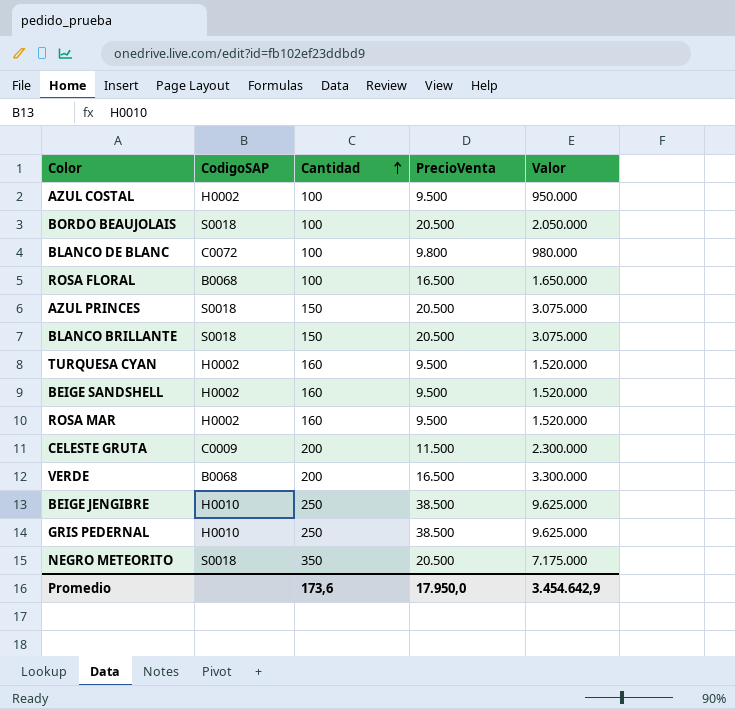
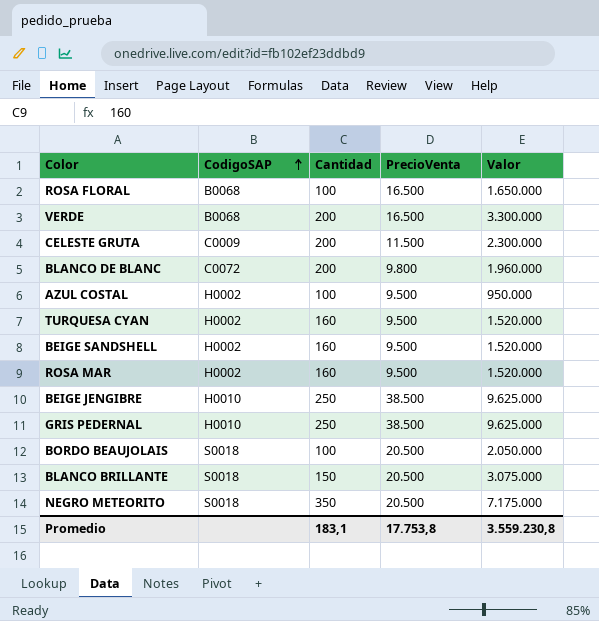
row order: Cantidad ascending -> CodigoSAP ascending
row AZUL PRINCES: S0018 | 150 | 20.500 | 3.075.000 -> none
BLANCO DE BLANC | Cantidad: 100 -> 200
BLANCO DE BLANC | Valor: 980.000 -> 1.960.000
Promedio | Cantidad: 173,6 -> 183,1
Promedio | PrecioVenta: 17.950,0 -> 17.753,8
Promedio | Valor: 3.454.642,9 -> 3.559.230,8

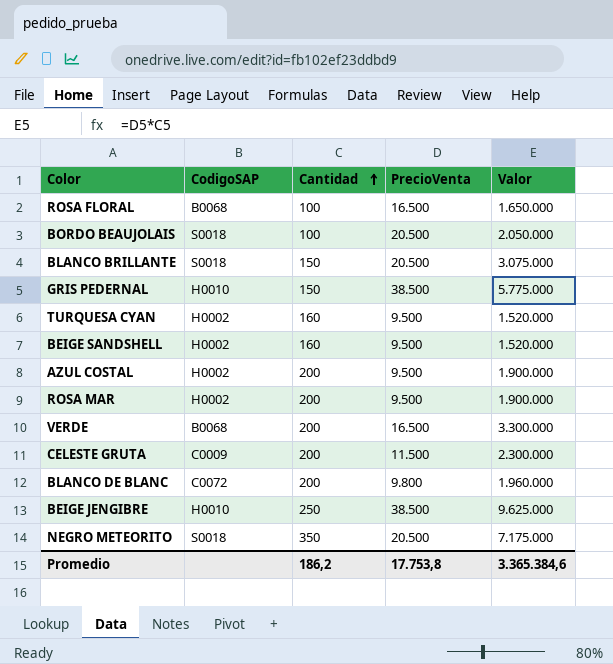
row order: CodigoSAP ascending -> Cantidad ascending
GRIS PEDERNAL | Cantidad: 250 -> 150
GRIS PEDERNAL | Valor: 9.625.000 -> 5.775.000
AZUL COSTAL | Cantidad: 100 -> 200
AZUL COSTAL | Valor: 950.000 -> 1.900.000
ROSA MAR | Cantidad: 160 -> 200
ROSA MAR | Valor: 1.520.000 -> 1.900.000
Promedio | Cantidad: 183,1 -> 186,2
Promedio | Valor: 3.559.230,8 -> 3.365.384,6

